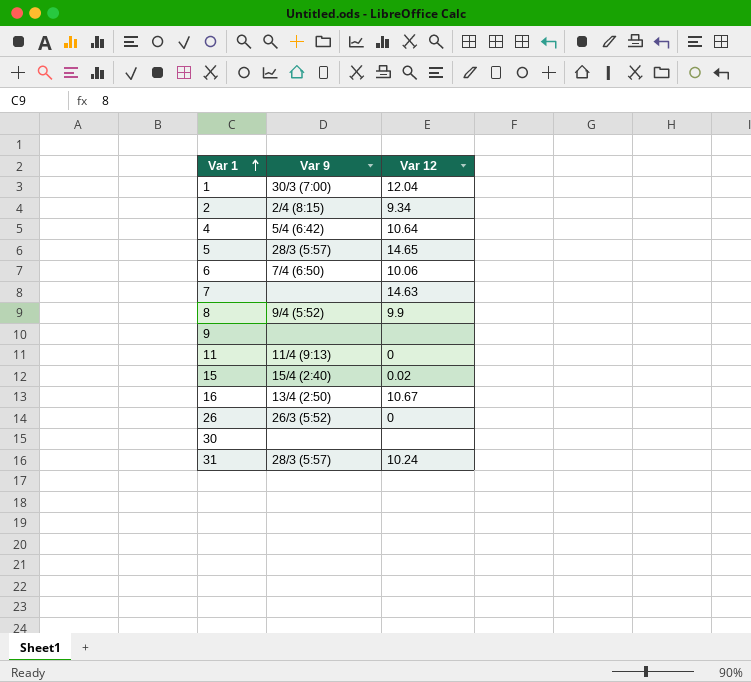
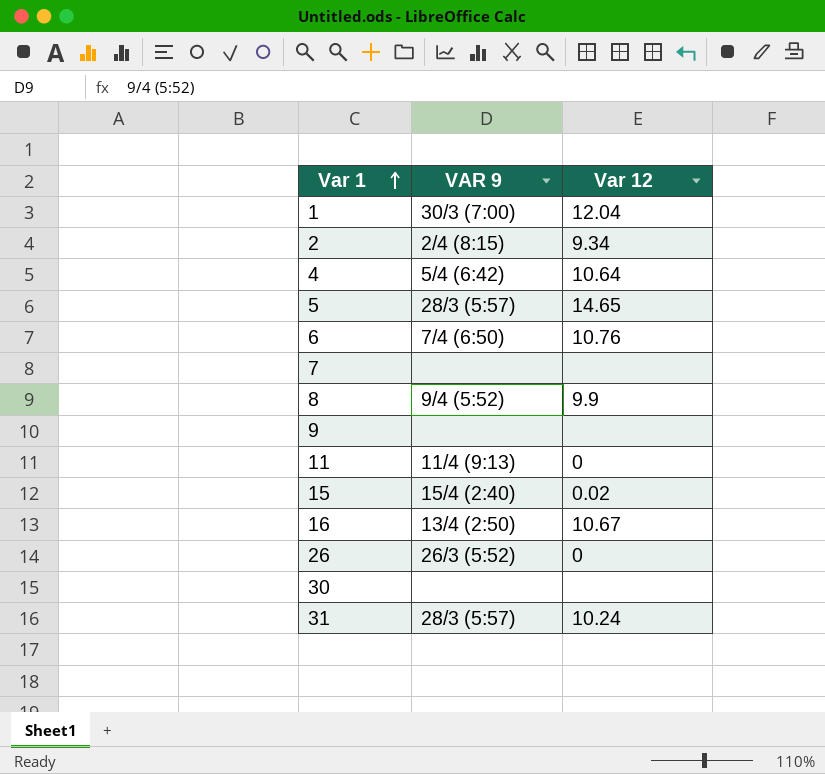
column name: Var 9 -> VAR 9
6 | Var 12: 10.06 -> 10.76
7 | Var 12: 14.63 -> none

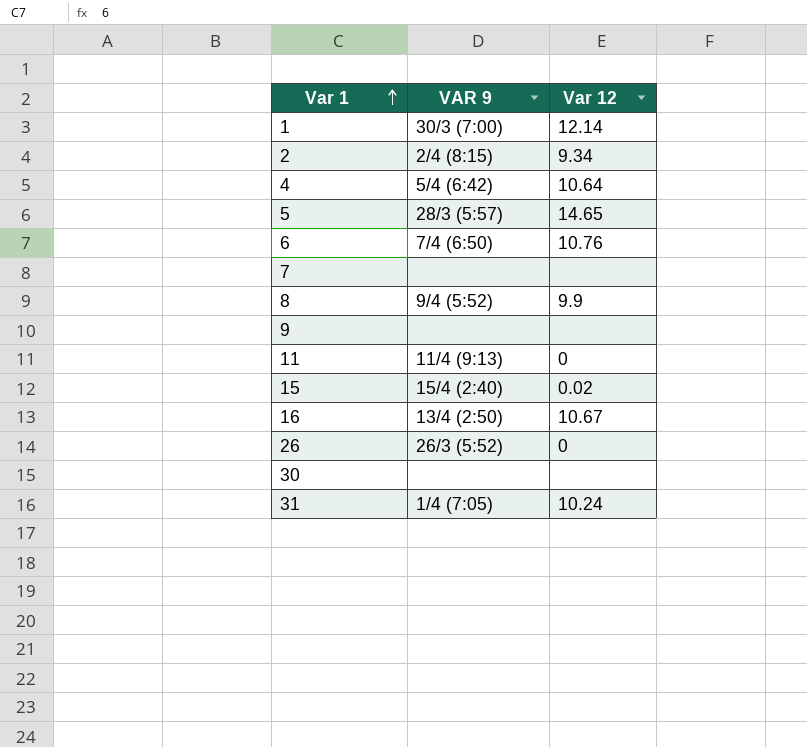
1 | Var 12: 12.04 -> 12.14
31 | VAR 9: 28/3 (5:57) -> 1/4 (7:05)

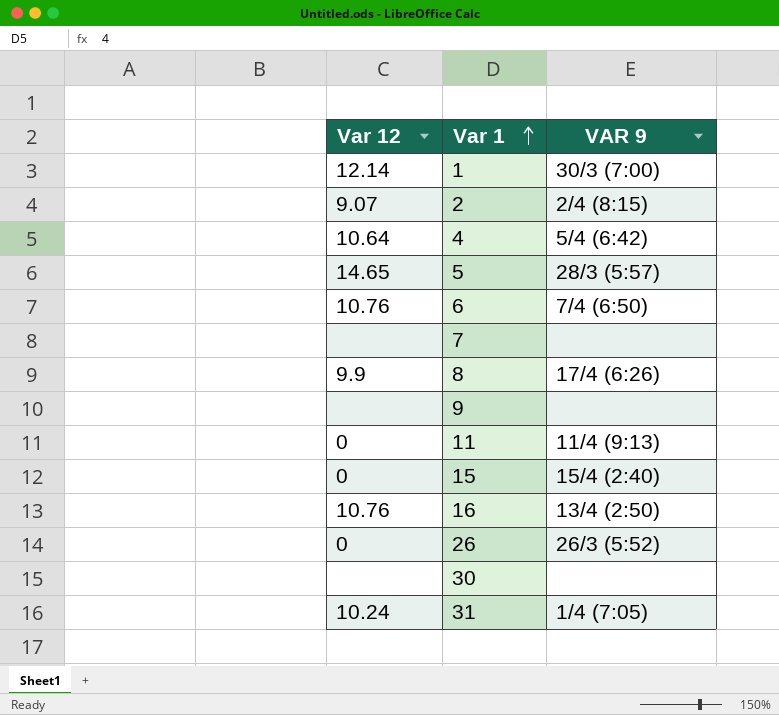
column Var 12 | position: 3 -> 1
2 | Var 12: 9.34 -> 9.07
8 | VAR 9: 9/4 (5:52) -> 17/4 (6:26)
15 | Var 12: 0.02 -> 0
16 | Var 12: 10.67 -> 10.76

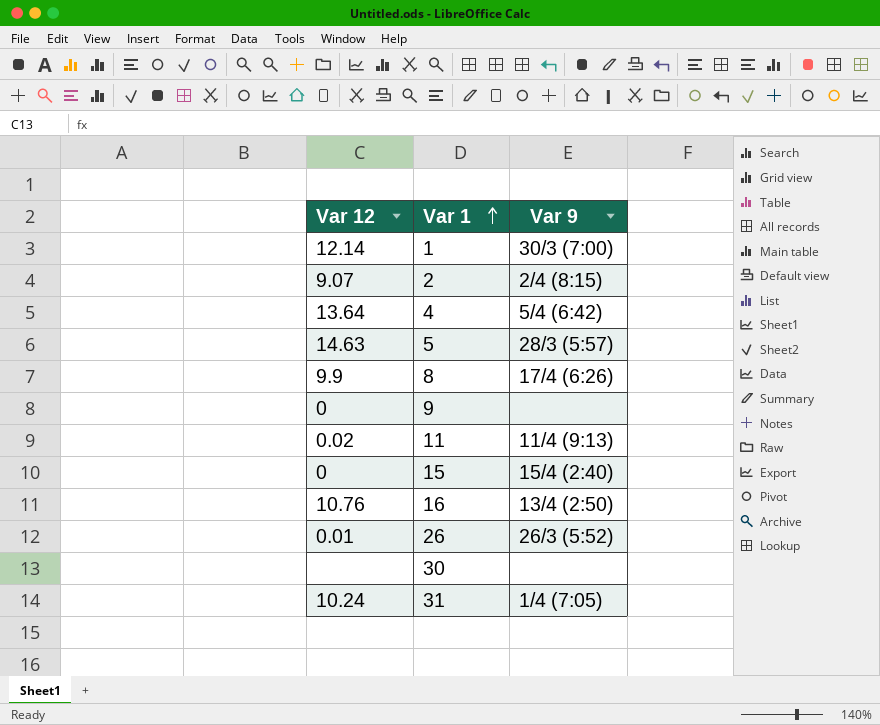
column name: VAR 9 -> Var 9
row 6: 10.76 | 7/4 (6:50) -> none
row 7: none | none -> none
4 | Var 12: 10.64 -> 13.64
5 | Var 12: 14.65 -> 14.63
9 | Var 12: none -> 0
11 | Var 12: 0 -> 0.02
26 | Var 12: 0 -> 0.01

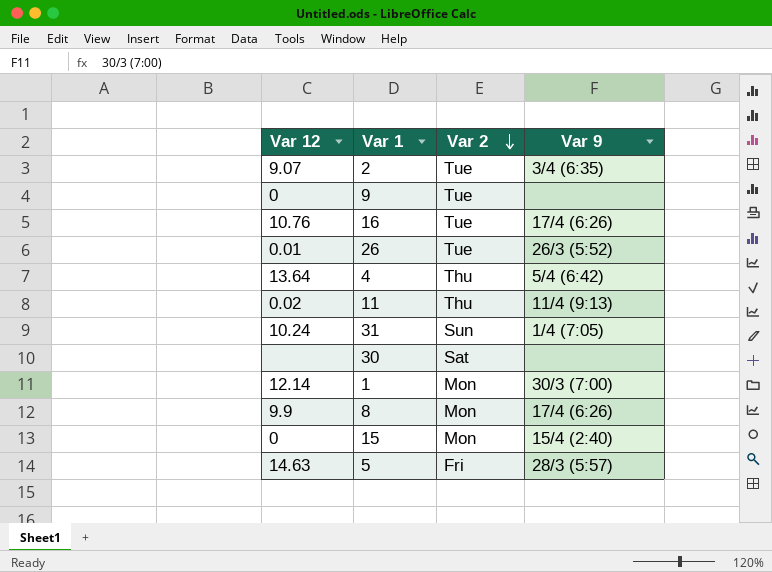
row order: Var 1 ascending -> Var 2 descending
column Var 2 | position: none -> 3
2 | Var 9: 2/4 (8:15) -> 3/4 (6:35)
16 | Var 9: 13/4 (2:50) -> 17/4 (6:26)

